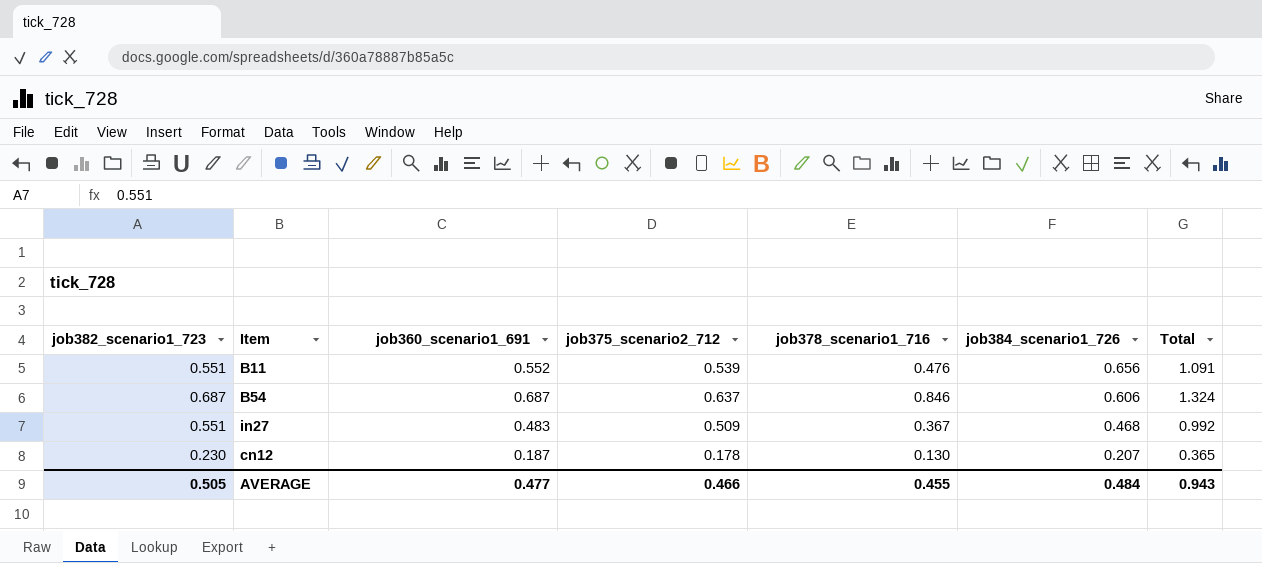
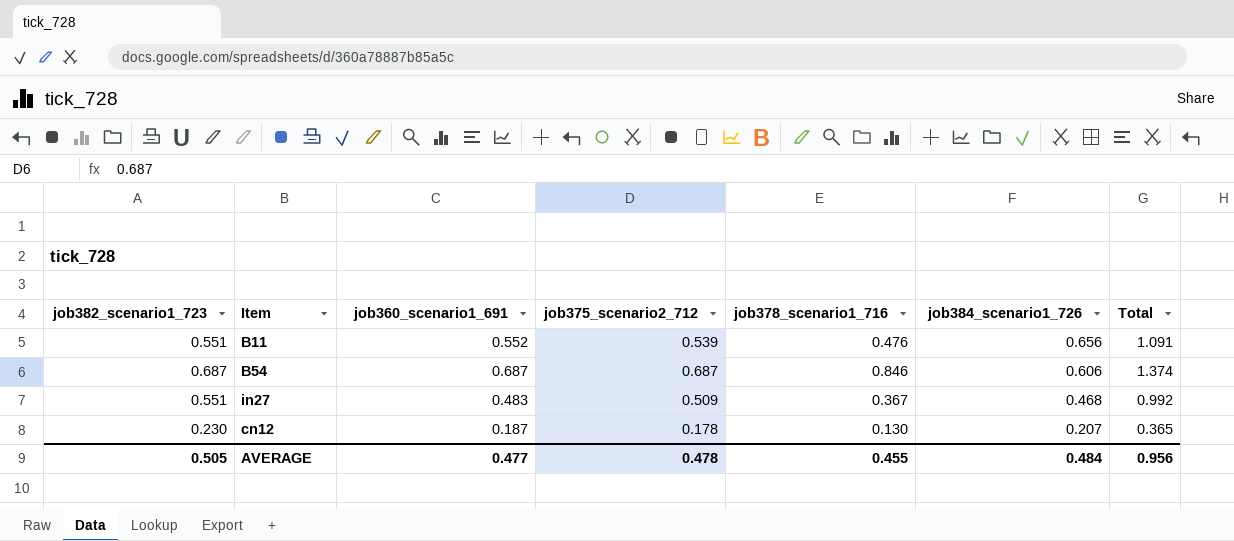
B54 | job375_scenario2_712: 0.637 -> 0.687
B54 | Total: 1.324 -> 1.374
AVERAGE | job375_scenario2_712: 0.466 -> 0.478
AVERAGE | Total: 0.943 -> 0.956

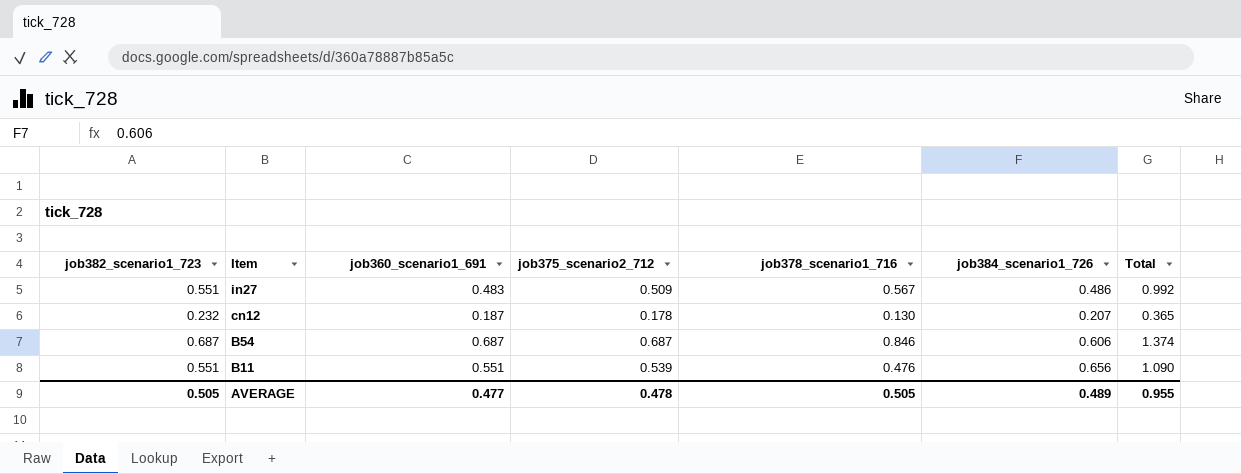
row order: job384_scenario1_726 descending -> Item descending
in27 | job378_scenario1_716: 0.367 -> 0.567
in27 | job384_scenario1_726: 0.468 -> 0.486
cn12 | job382_scenario1_723: 0.230 -> 0.232
B11 | job360_scenario1_691: 0.552 -> 0.551
B11 | Total: 1.091 -> 1.090
AVERAGE | job378_scenario1_716: 0.455 -> 0.505
AVERAGE | job384_scenario1_726: 0.484 -> 0.489
AVERAGE | Total: 0.956 -> 0.955

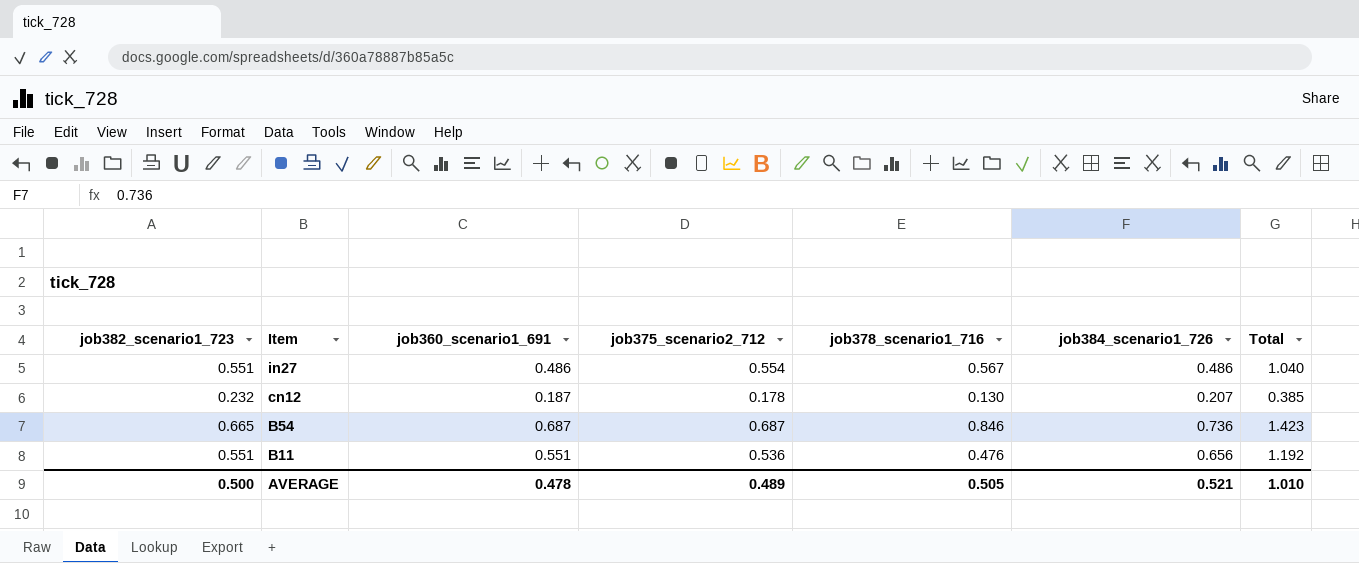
column Total | formula: [job360_scenario1_691] + [job375_scenario2_712] -> [job375_scenario2_712] + [job384_scenario1_726]
in27 | job360_scenario1_691: 0.483 -> 0.486
in27 | job375_scenario2_712: 0.509 -> 0.554
B54 | job382_scenario1_723: 0.687 -> 0.665
B54 | job384_scenario1_726: 0.606 -> 0.736
B11 | job375_scenario2_712: 0.539 -> 0.536
AVERAGE | job382_scenario1_723: 0.505 -> 0.500
AVERAGE | job360_scenario1_691: 0.477 -> 0.478
AVERAGE | job375_scenario2_712: 0.478 -> 0.489
AVERAGE | job384_scenario1_726: 0.489 -> 0.521
AVERAGE | Total: 0.955 -> 1.010

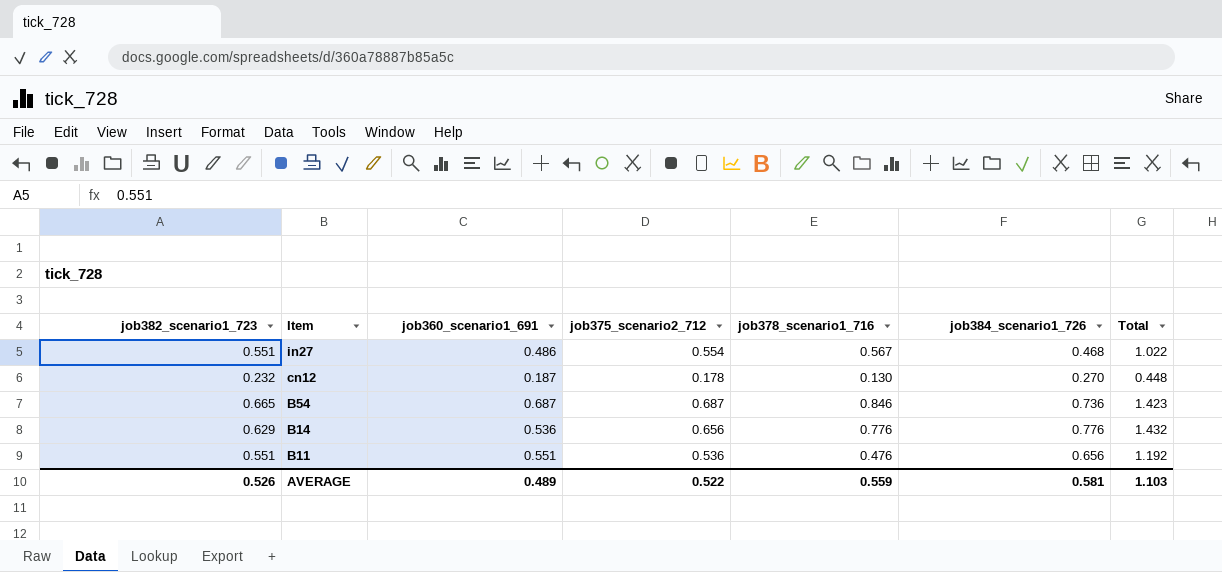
in27 | job384_scenario1_726: 0.486 -> 0.468
in27 | Total: 1.040 -> 1.022
cn12 | job384_scenario1_726: 0.207 -> 0.270
cn12 | Total: 0.385 -> 0.448
row B14: none -> 0.629 | 0.536 | 0.656 | 0.776 | 0.776 | 1.432
AVERAGE | job382_scenario1_723: 0.500 -> 0.526
AVERAGE | job360_scenario1_691: 0.478 -> 0.489
AVERAGE | job375_scenario2_712: 0.489 -> 0.522
AVERAGE | job378_scenario1_716: 0.505 -> 0.559
AVERAGE | job384_scenario1_726: 0.521 -> 0.581
AVERAGE | Total: 1.010 -> 1.103

